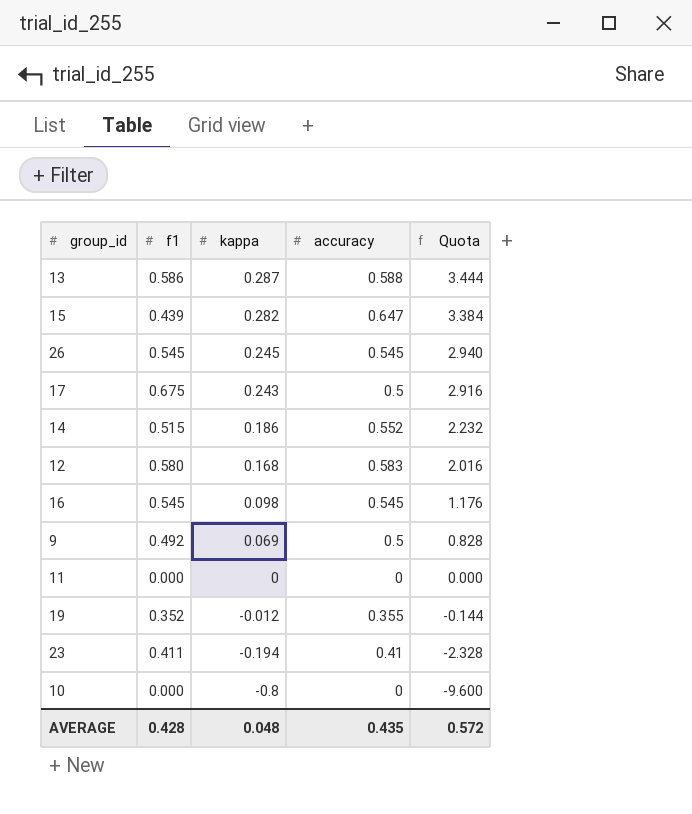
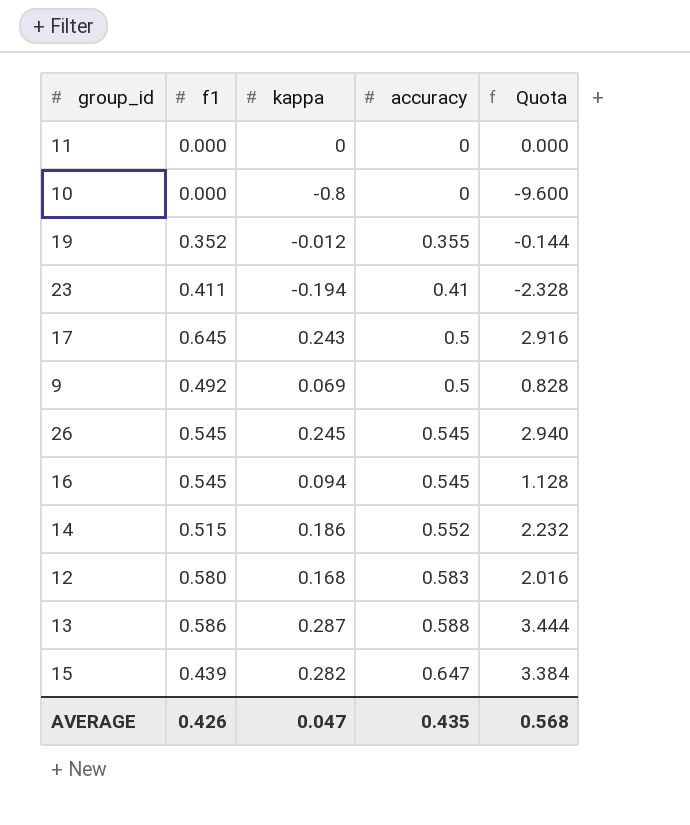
row order: kappa descending -> accuracy ascending
17 | f1: 0.675 -> 0.645
16 | kappa: 0.098 -> 0.094
16 | Quota: 1.176 -> 1.128
AVERAGE | f1: 0.428 -> 0.426
AVERAGE | kappa: 0.048 -> 0.047
AVERAGE | Quota: 0.572 -> 0.568

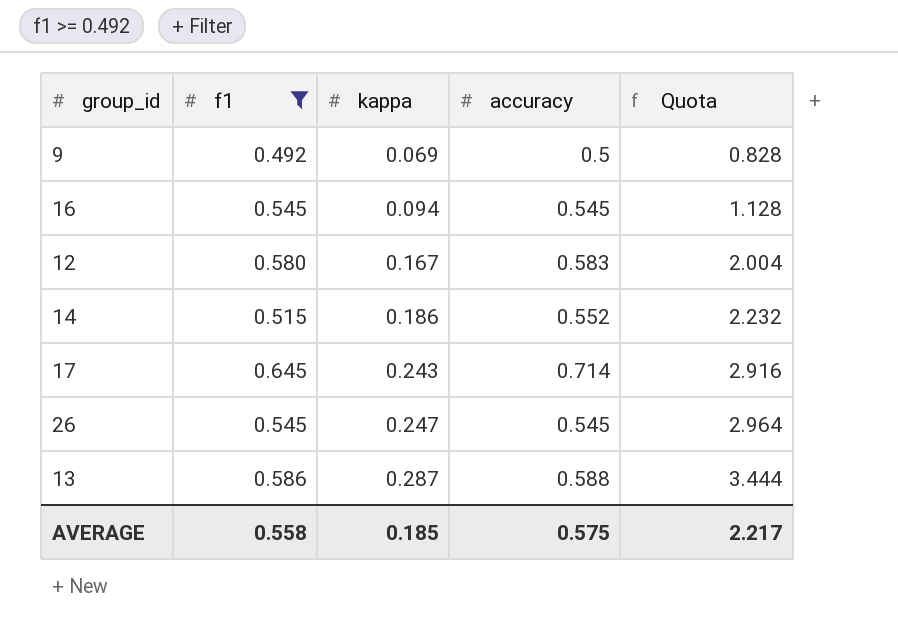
filter: none -> f1 >= 0.492
row order: accuracy ascending -> kappa ascending
12 | kappa: 0.168 -> 0.167
12 | Quota: 2.016 -> 2.004
17 | accuracy: 0.5 -> 0.714
26 | kappa: 0.245 -> 0.247
26 | Quota: 2.940 -> 2.964
AVERAGE | f1: 0.426 -> 0.558
AVERAGE | kappa: 0.047 -> 0.185
AVERAGE | accuracy: 0.435 -> 0.575
AVERAGE | Quota: 0.568 -> 2.217

